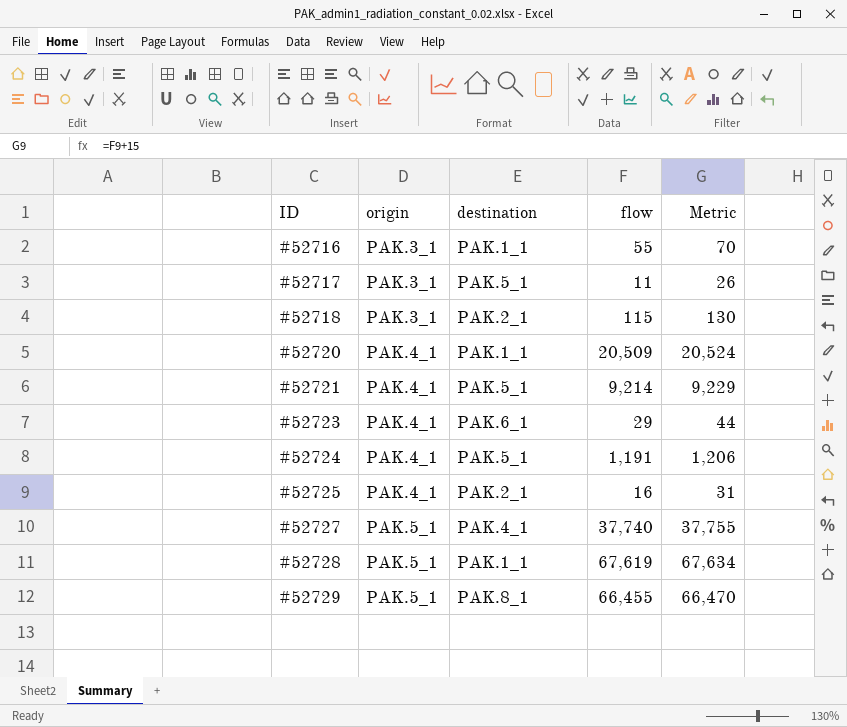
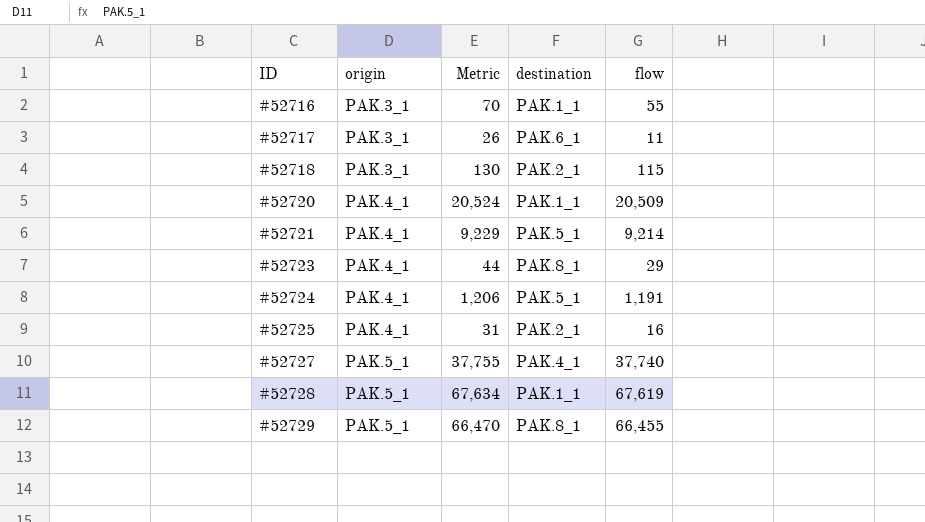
column Metric | position: 5 -> 3
#52717 | destination: PAK.5_1 -> PAK.6_1
#52723 | destination: PAK.6_1 -> PAK.8_1

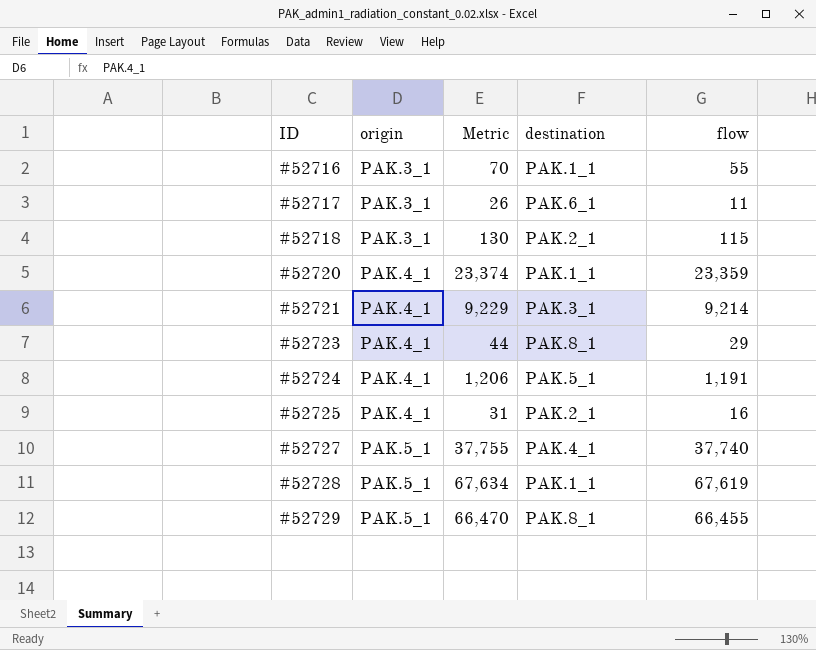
#52720 | Metric: 20,524 -> 23,374
#52720 | flow: 20,509 -> 23,359
#52721 | destination: PAK.5_1 -> PAK.3_1

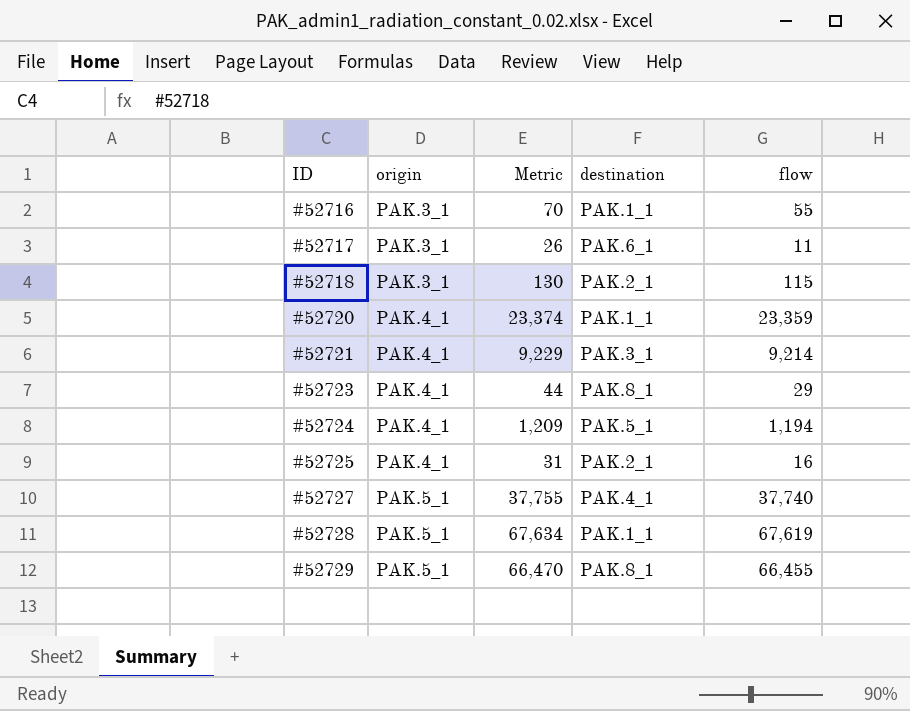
#52724 | Metric: 1,206 -> 1,209
#52724 | flow: 1,191 -> 1,194

